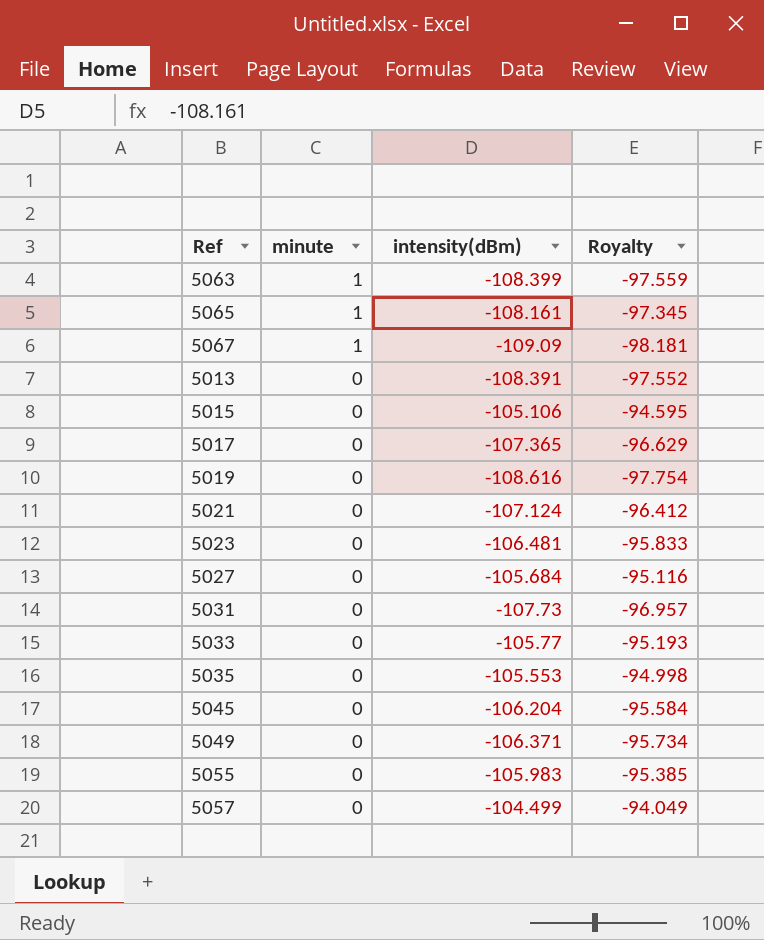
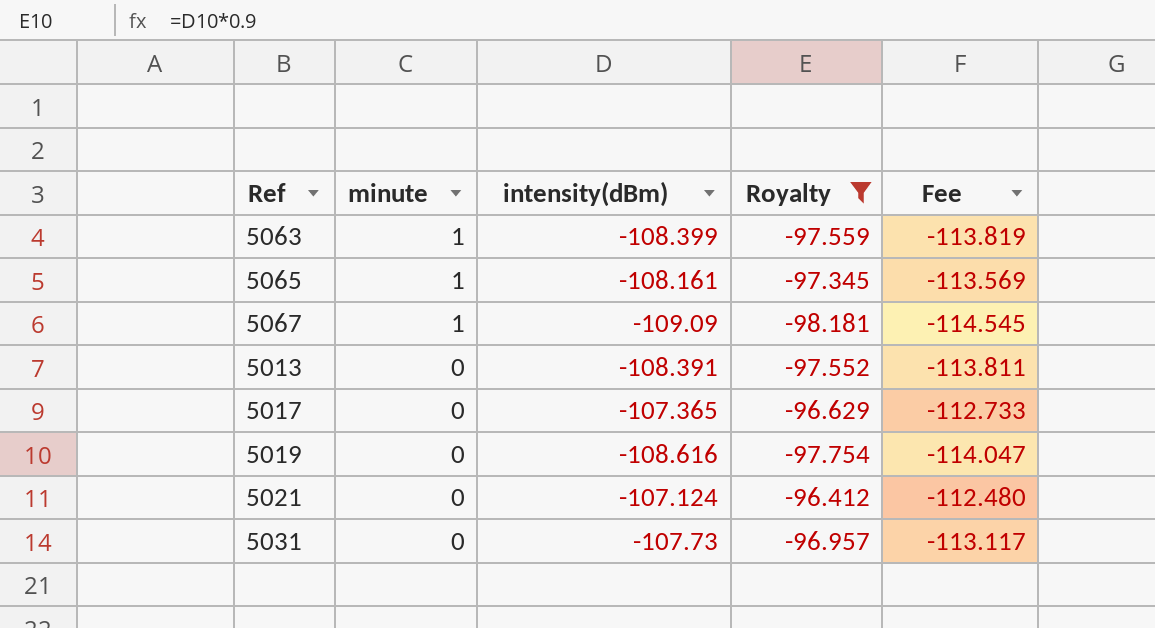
filter: none -> Royalty <= -96.412
column Fee | formula: none -> [intensity(dBm)] * 1.05

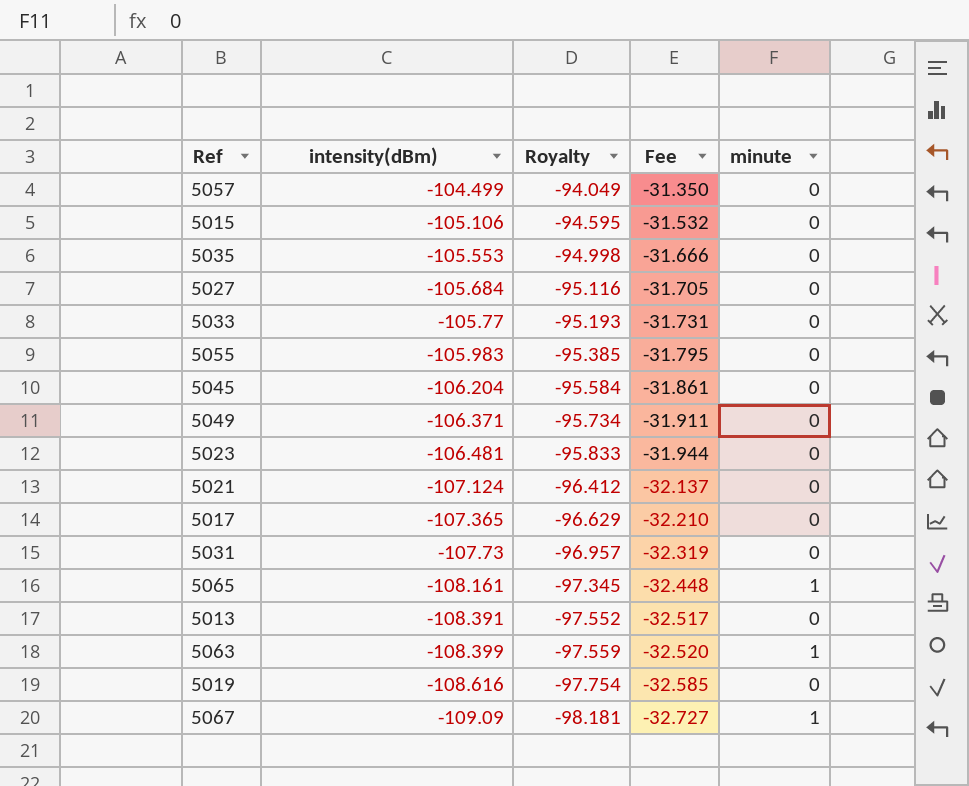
filter: Royalty <= -96.412 -> none
row order: minute descending -> intensity(dBm) descending
column Fee | formula: [intensity(dBm)] * 1.05 -> [intensity(dBm)] * 0.3
column minute | position: 2 -> 5

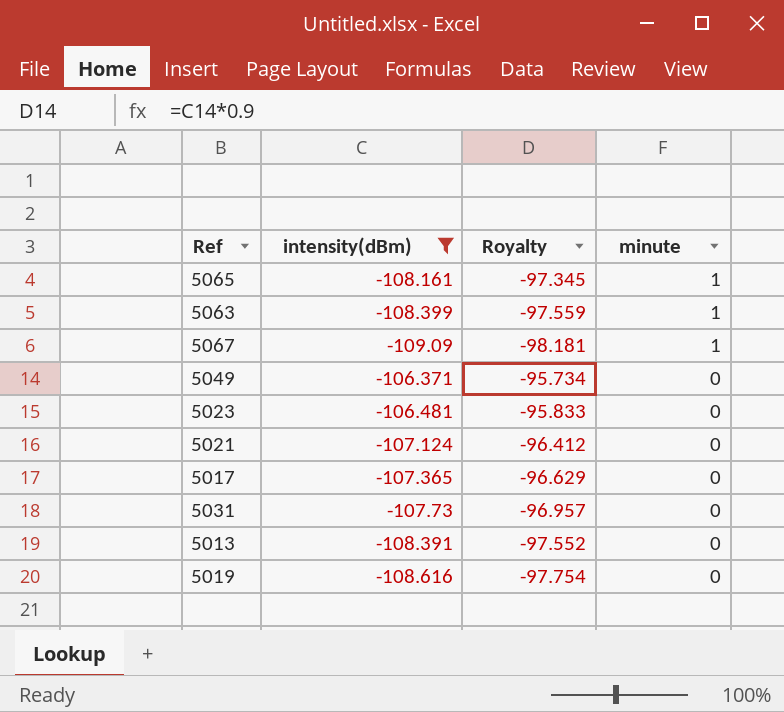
filter: none -> intensity(dBm) <= -106.371
row order: intensity(dBm) descending -> minute descending
column Fee | formula: [intensity(dBm)] * 0.3 -> none

